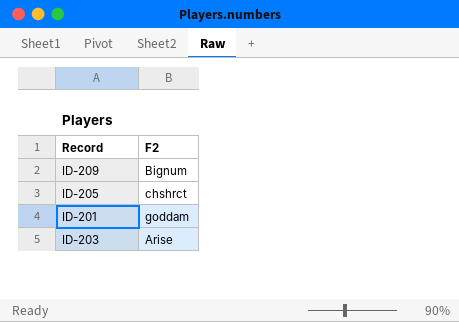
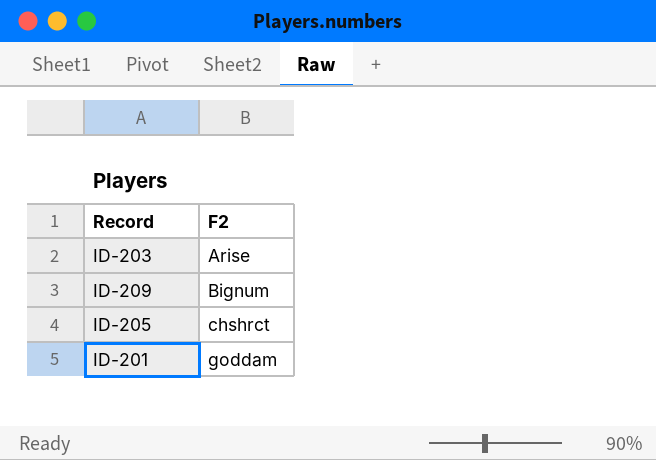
row order: none -> F2 ascending

